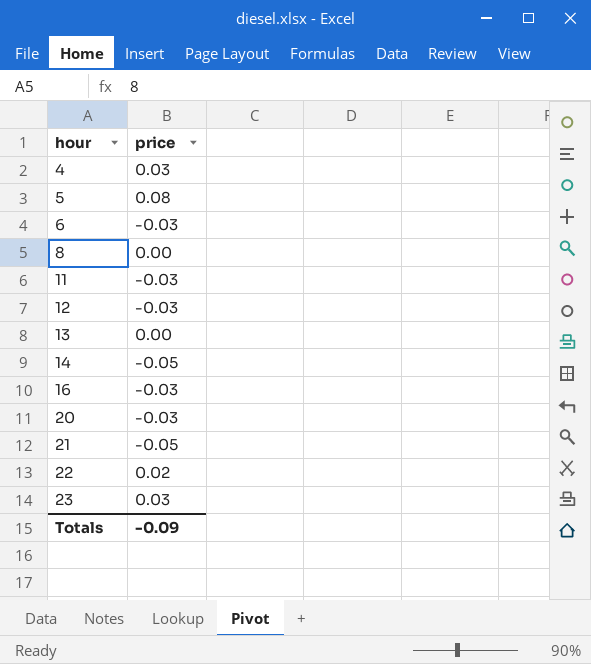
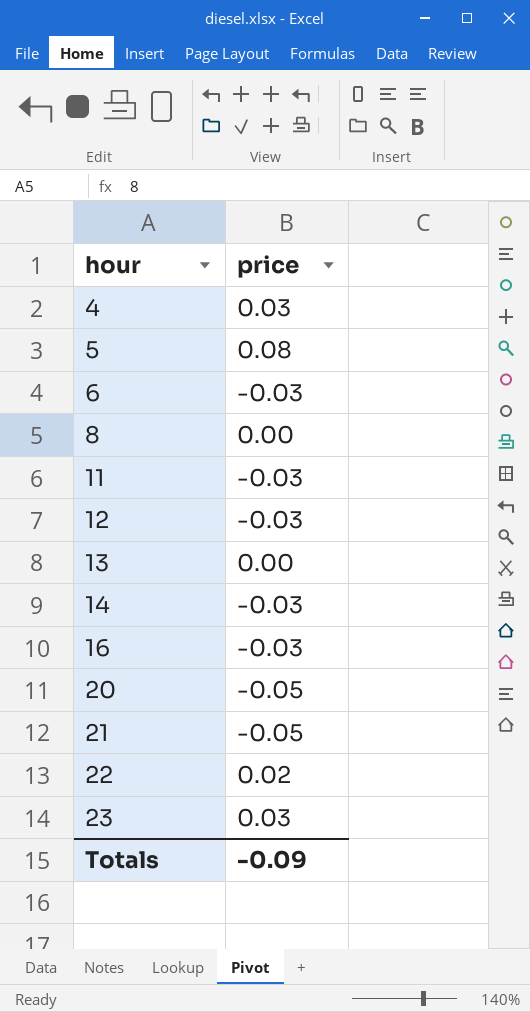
14 | price: -0.05 -> -0.03
20 | price: -0.03 -> -0.05

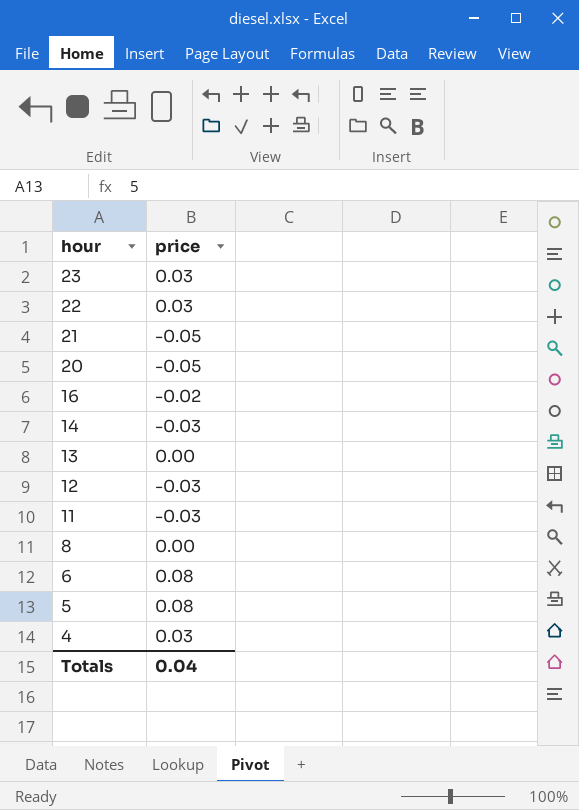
row order: hour ascending -> hour descending
22 | price: 0.02 -> 0.03
16 | price: -0.03 -> -0.02
6 | price: -0.03 -> 0.08
Totals | price: -0.09 -> 0.04

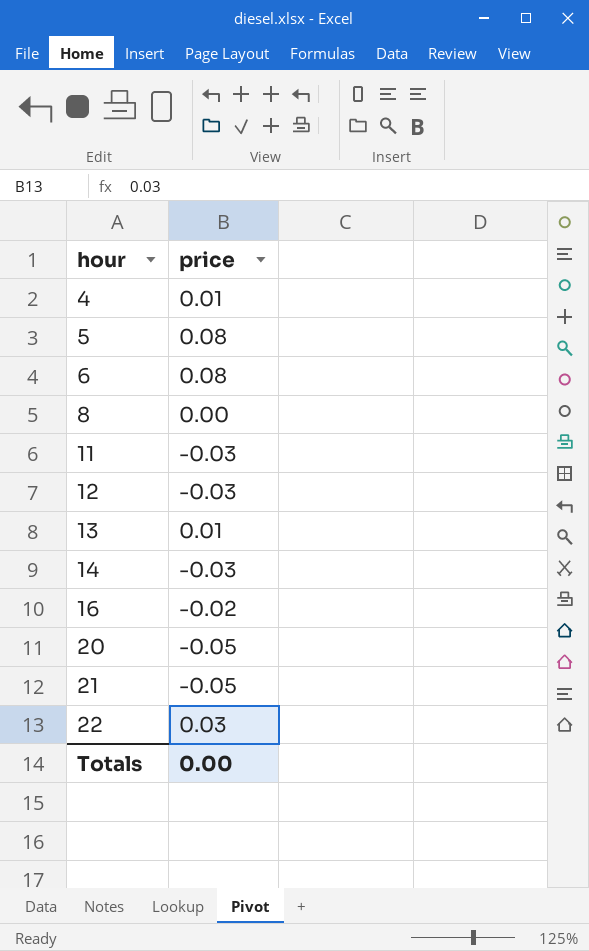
row order: hour descending -> hour ascending
row 23: 0.03 -> none
4 | price: 0.03 -> 0.01
13 | price: 0.00 -> 0.01
Totals | price: 0.04 -> 0.00

